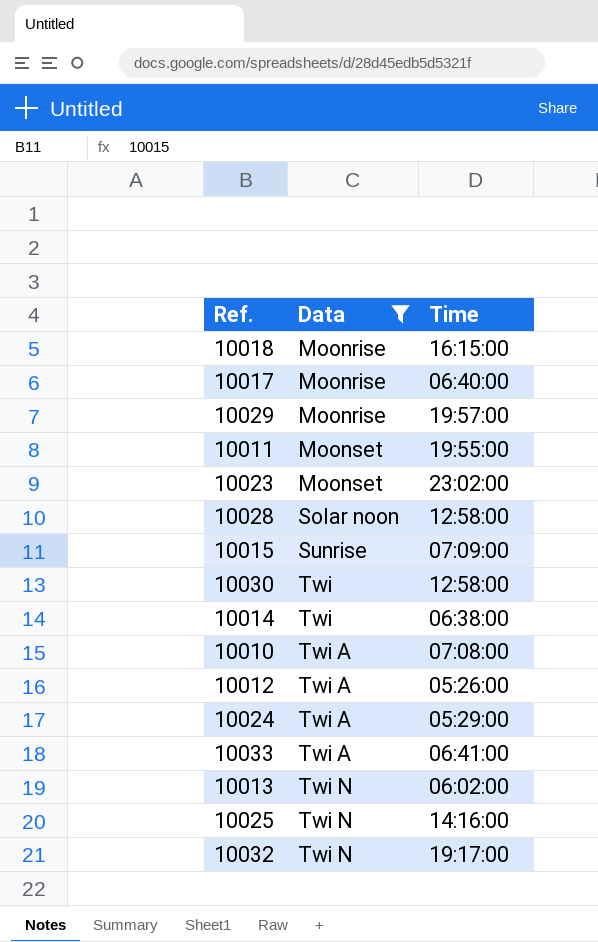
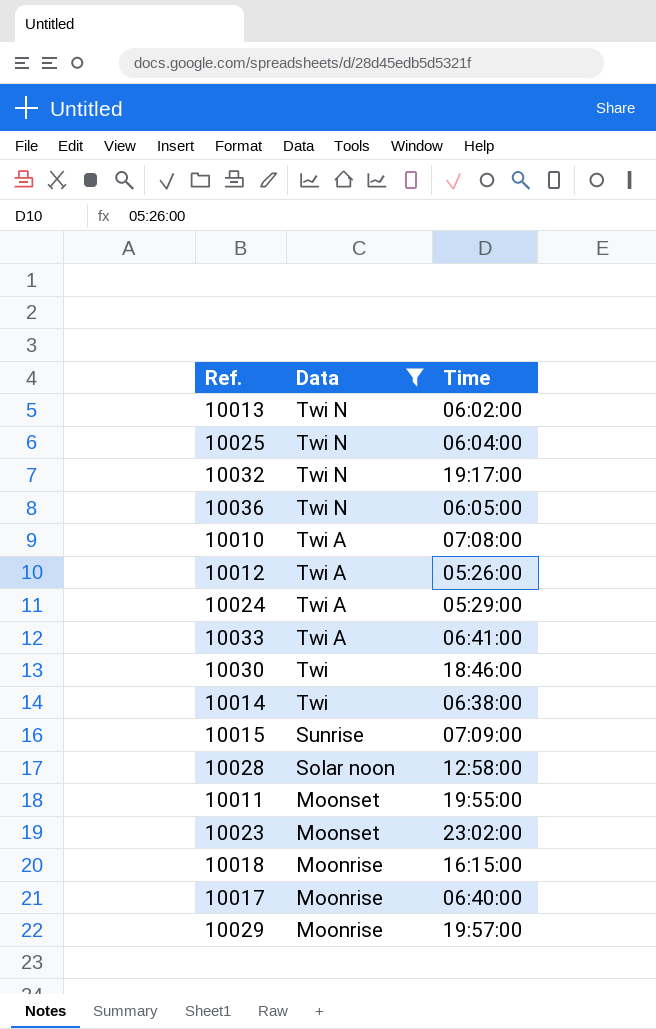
row order: Data ascending -> Data descending
10025 | Time: 14:16:00 -> 06:04:00
row 10036: none -> Twi N | 06:05:00
10030 | Time: 12:58:00 -> 18:46:00

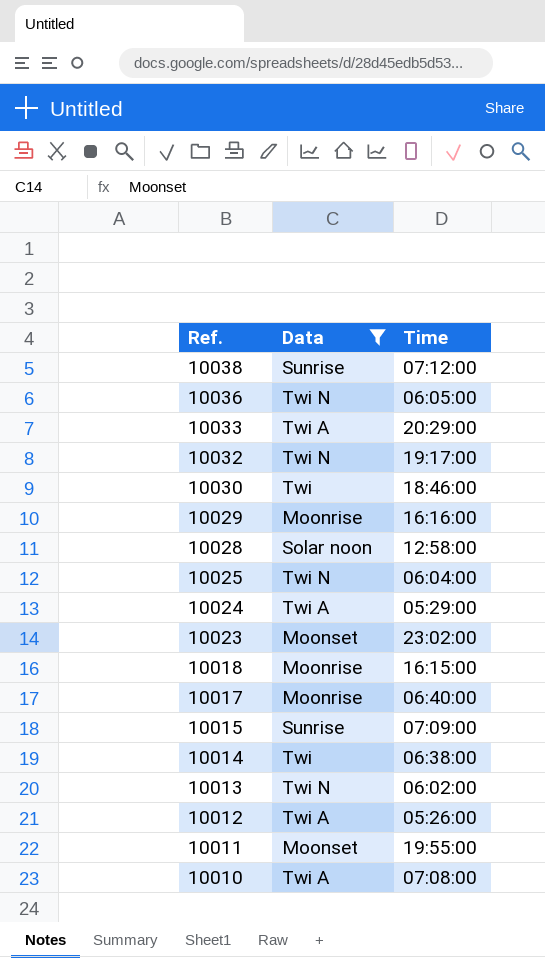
row order: Data descending -> Ref. descending
row 10038: none -> Sunrise | 07:12:00
10033 | Time: 06:41:00 -> 20:29:00
10029 | Time: 19:57:00 -> 16:16:00

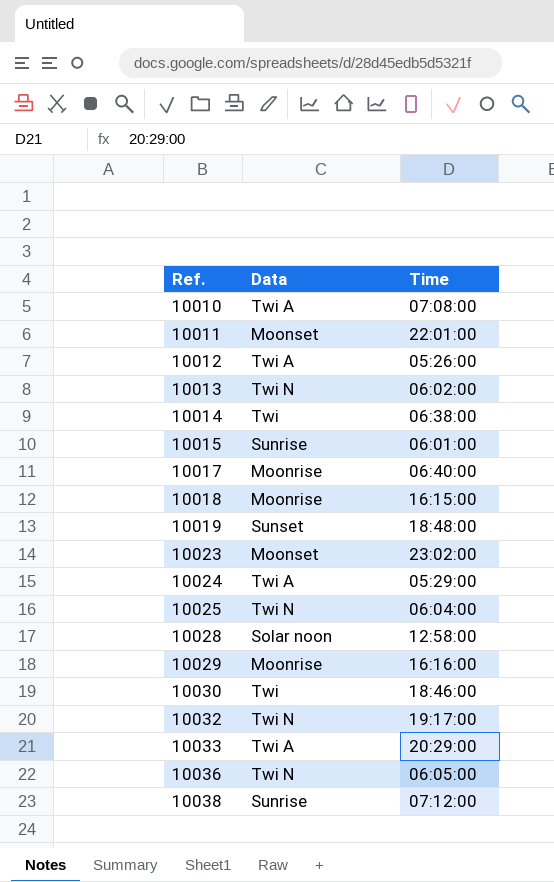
filter: Data != Sunset -> none
row order: Ref. descending -> Ref. ascending
10011 | Time: 19:55:00 -> 22:01:00
10015 | Time: 07:09:00 -> 06:01:00

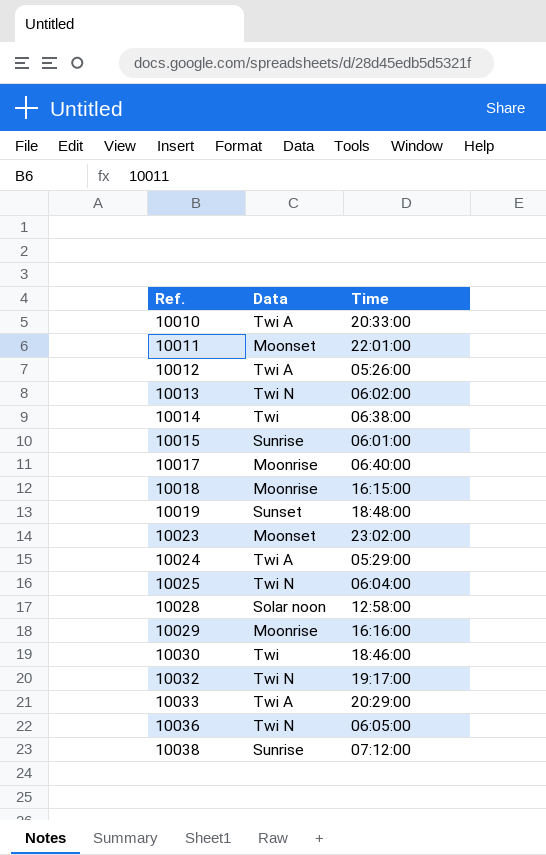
10010 | Time: 07:08:00 -> 20:33:00

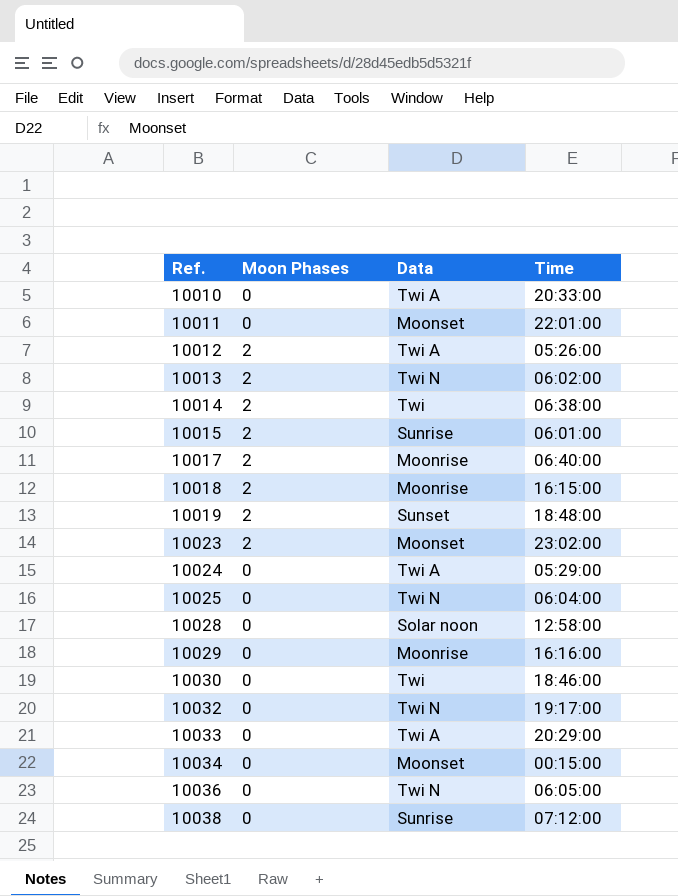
column Moon Phases | position: none -> 2
row 10034: none -> 0 | Moonset | 00:15:00

